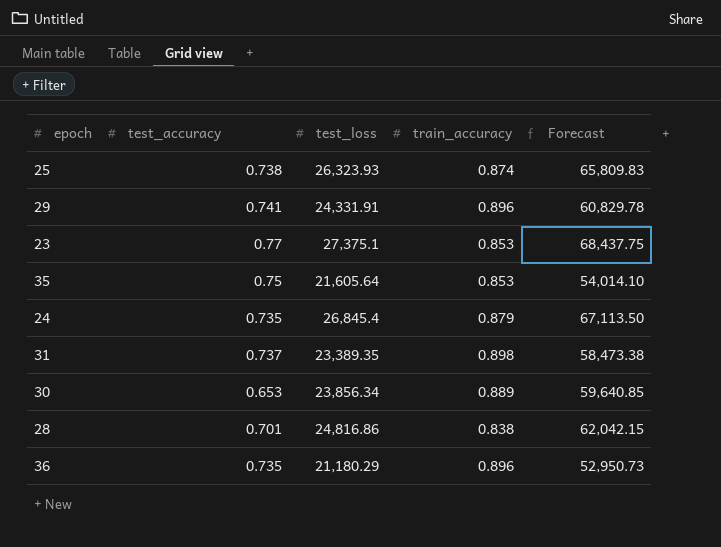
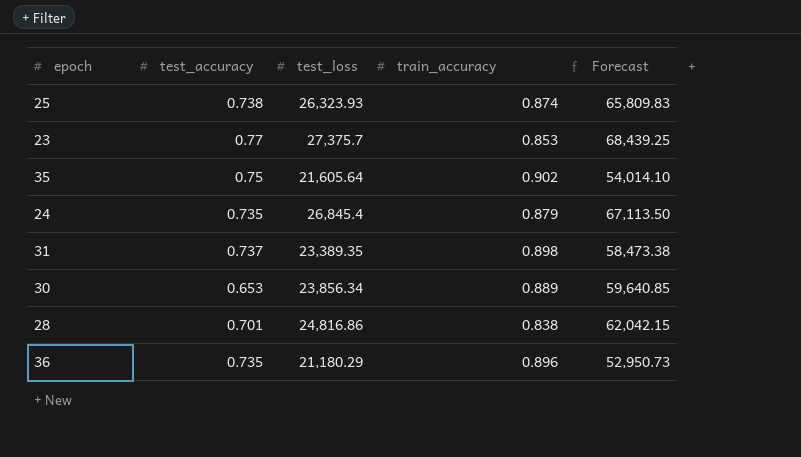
row 29: 0.741 | 24,331.91 | 0.896 | 60,829.78 -> none
23 | test_loss: 27,375.1 -> 27,375.7
23 | Forecast: 68,437.75 -> 68,439.25
35 | train_accuracy: 0.853 -> 0.902

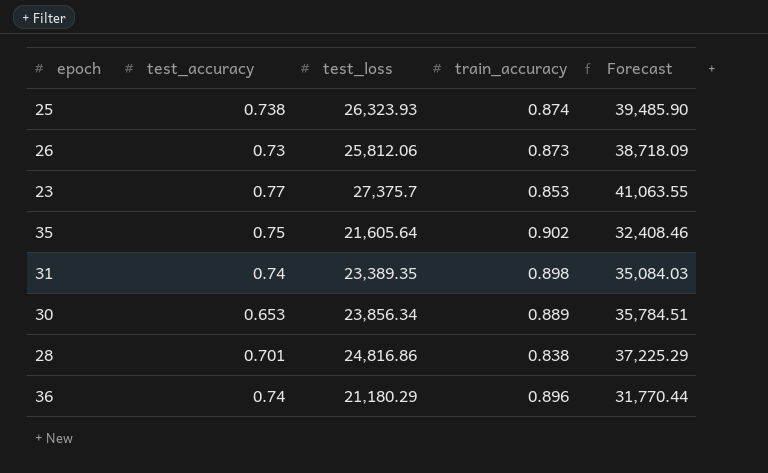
column Forecast | formula: [test_loss] * 2.5 -> [test_loss] * 1.5
row 24: 0.735 | 26,845.4 | 0.879 | 67,113.50 -> none
row 26: none -> 0.73 | 25,812.06 | 0.873 | 38,718.09
31 | test_accuracy: 0.737 -> 0.74
36 | test_accuracy: 0.735 -> 0.74

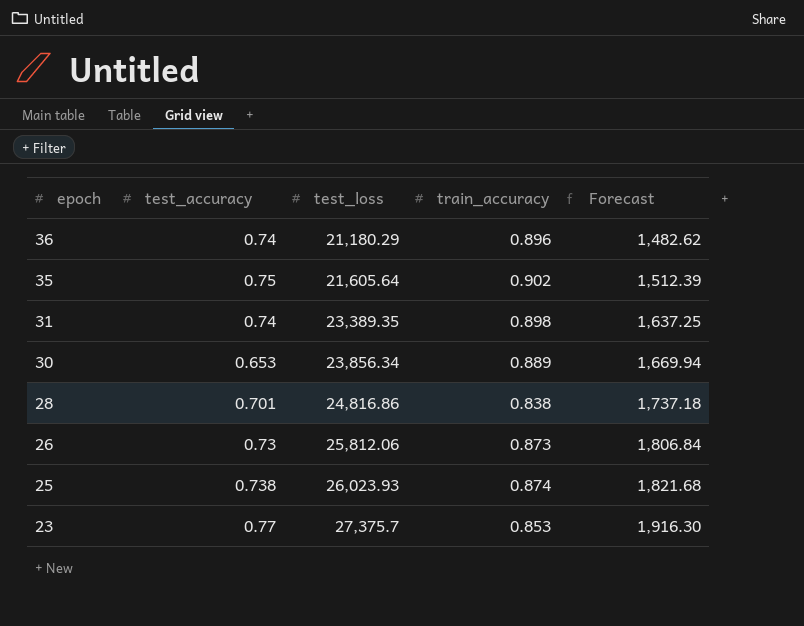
row order: none -> epoch descending
column Forecast | formula: [test_loss] * 1.5 -> [test_loss] * 0.07
25 | test_loss: 26,323.93 -> 26,023.93

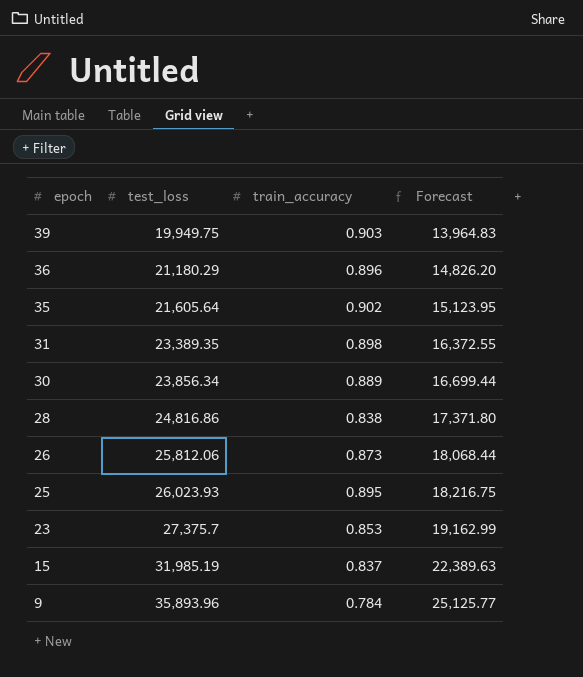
column test_accuracy | position: 2 -> none
column Forecast | formula: [test_loss] * 0.07 -> [test_loss] * 0.7
row 39: none -> 19,949.75 | 0.903 | 13,964.83
25 | train_accuracy: 0.874 -> 0.895
row 15: none -> 31,985.19 | 0.837 | 22,389.63
row 9: none -> 35,893.96 | 0.784 | 25,125.77

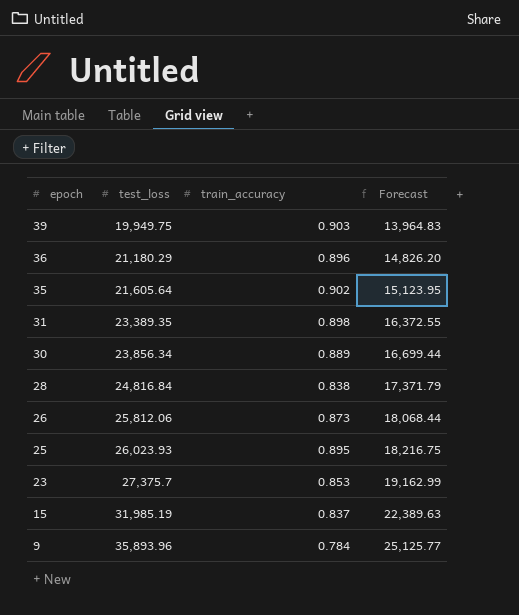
28 | test_loss: 24,816.86 -> 24,816.84
28 | Forecast: 17,371.80 -> 17,371.79

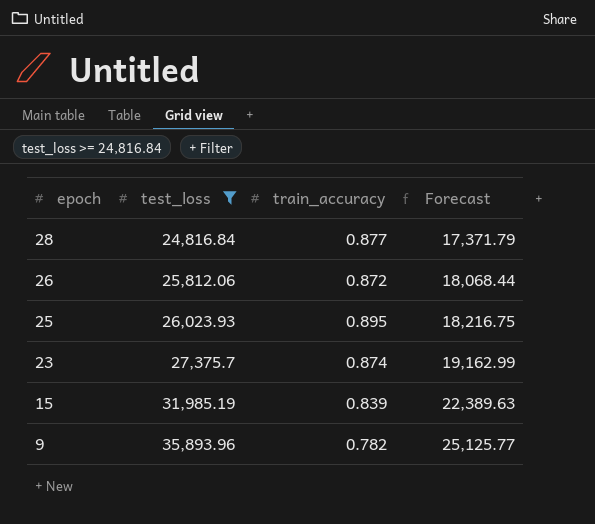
filter: none -> test_loss >= 24,816.84
28 | train_accuracy: 0.838 -> 0.877
26 | train_accuracy: 0.873 -> 0.872
23 | train_accuracy: 0.853 -> 0.874
15 | train_accuracy: 0.837 -> 0.839
9 | train_accuracy: 0.784 -> 0.782

